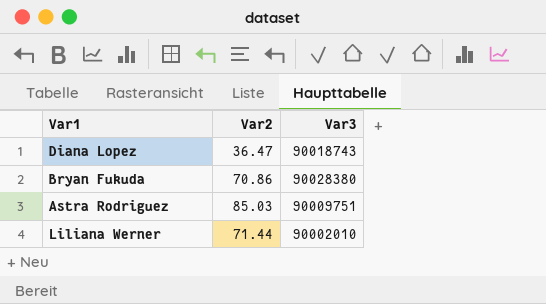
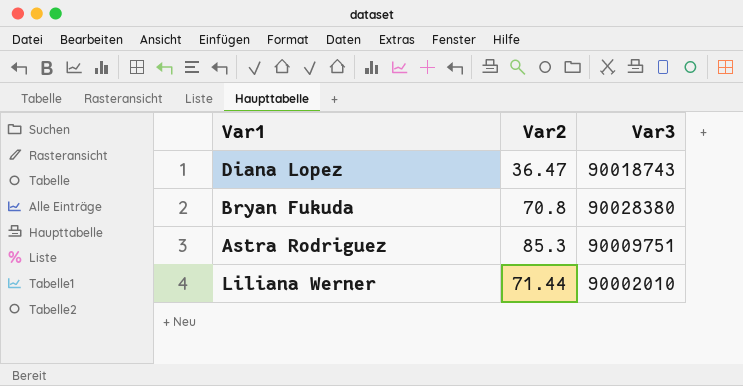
Bryan Fukuda | Var2: 70.86 -> 70.8
Astra Rodriguez | Var2: 85.03 -> 85.3

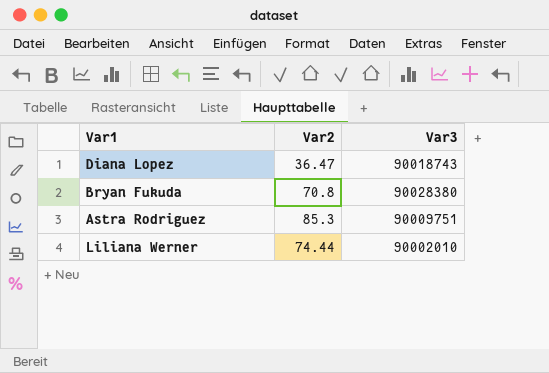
Liliana Werner | Var2: 71.44 -> 74.44

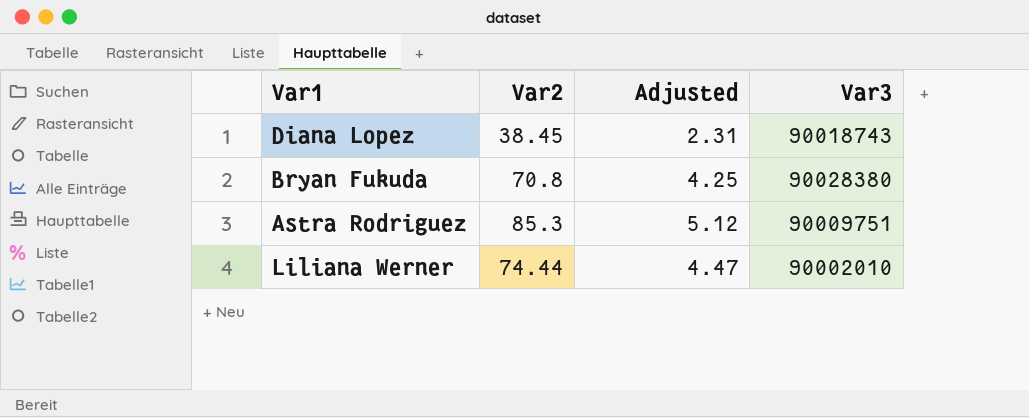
column Adjusted | formula: none -> [Var2] * 0.06
Diana Lopez | Var2: 36.47 -> 38.45

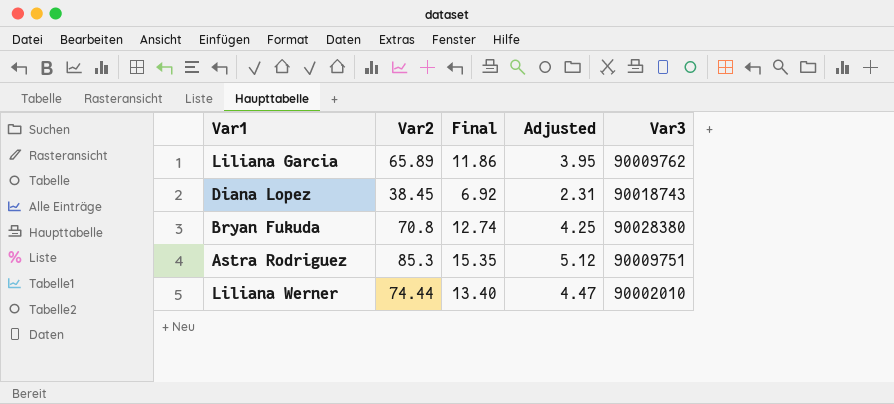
column Final | formula: none -> [Var2] * 0.18
row Liliana Garcia: none -> 65.89 | 11.86 | 3.95 | 90009762

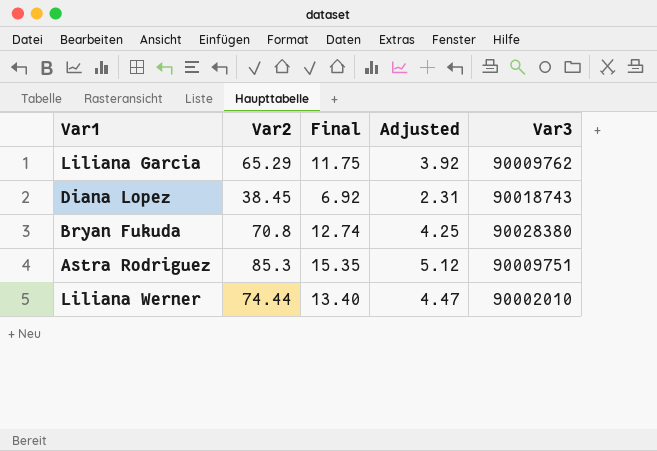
Liliana Garcia | Var2: 65.89 -> 65.29
Liliana Garcia | Final: 11.86 -> 11.75
Liliana Garcia | Adjusted: 3.95 -> 3.92

